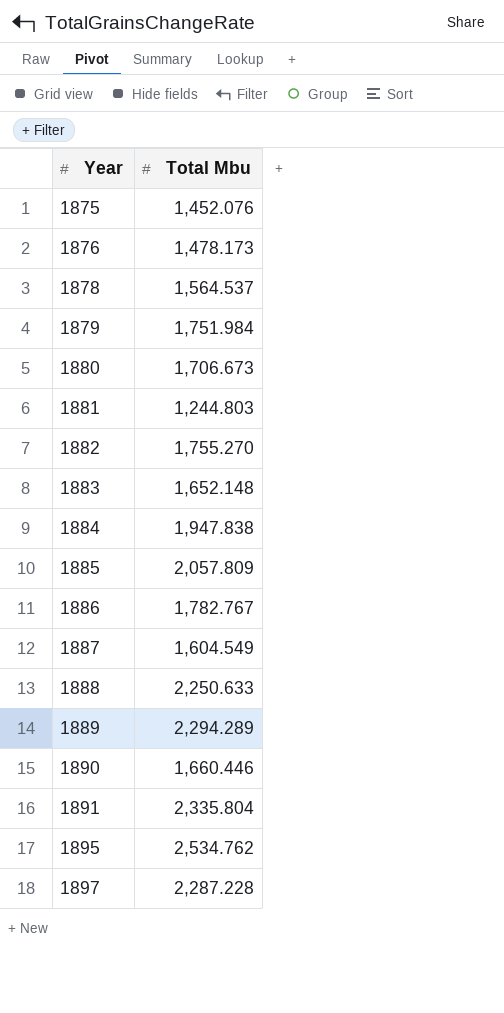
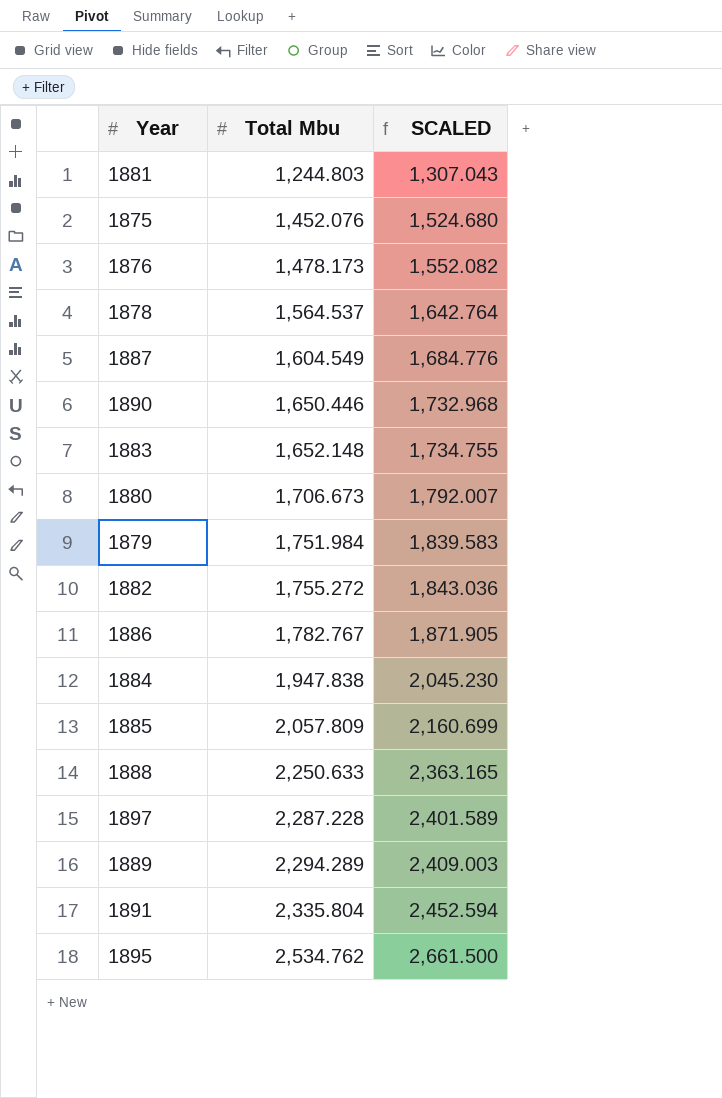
row order: Year ascending -> Total Mbu ascending
column SCALED | formula: none -> [Total Mbu] * 1.05
1890 | Total Mbu: 1,660.446 -> 1,650.446
1882 | Total Mbu: 1,755.270 -> 1,755.272

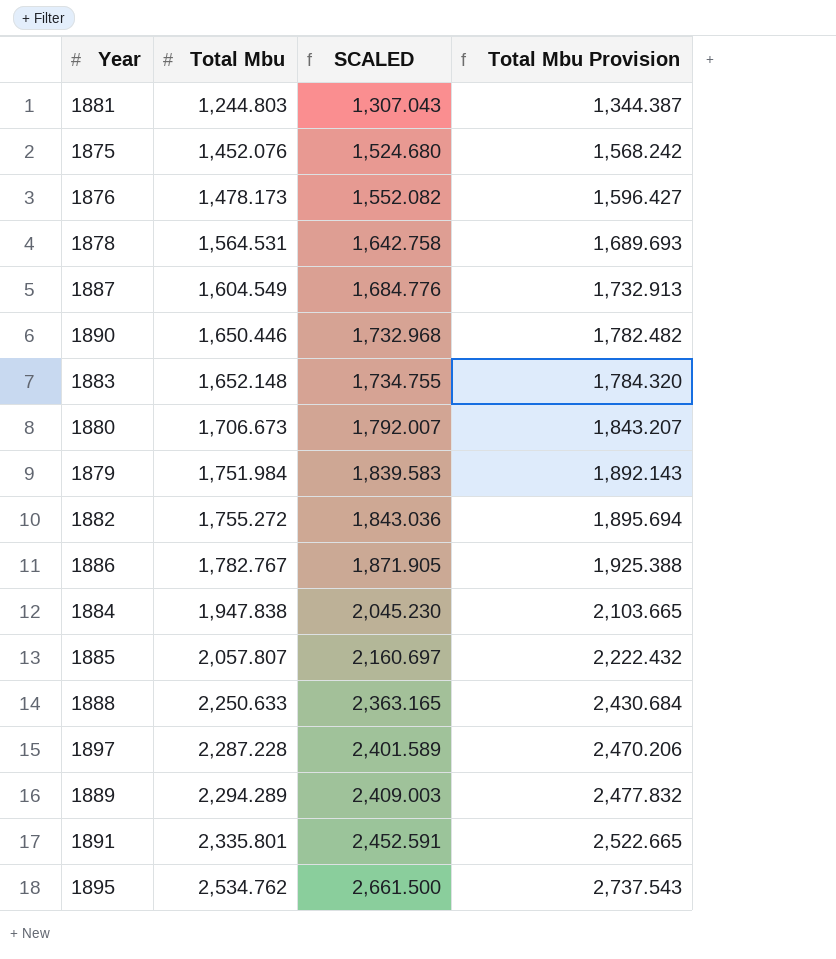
column Total Mbu Provision | formula: none -> [Total Mbu] * 1.08
1878 | Total Mbu: 1,564.537 -> 1,564.531
1878 | SCALED: 1,642.764 -> 1,642.758
1885 | Total Mbu: 2,057.809 -> 2,057.807
1885 | SCALED: 2,160.699 -> 2,160.697
1891 | Total Mbu: 2,335.804 -> 2,335.801
1891 | SCALED: 2,452.594 -> 2,452.591

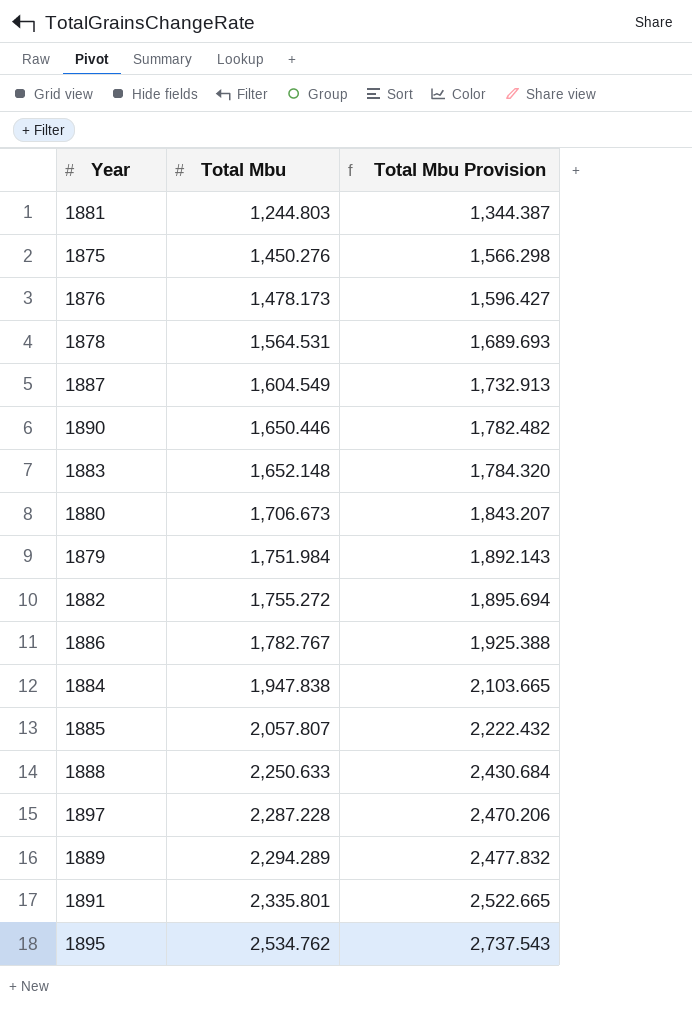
column SCALED | formula: [Total Mbu] * 1.05 -> none
1875 | Total Mbu: 1,452.076 -> 1,450.276
1875 | Total Mbu Provision: 1,568.242 -> 1,566.298

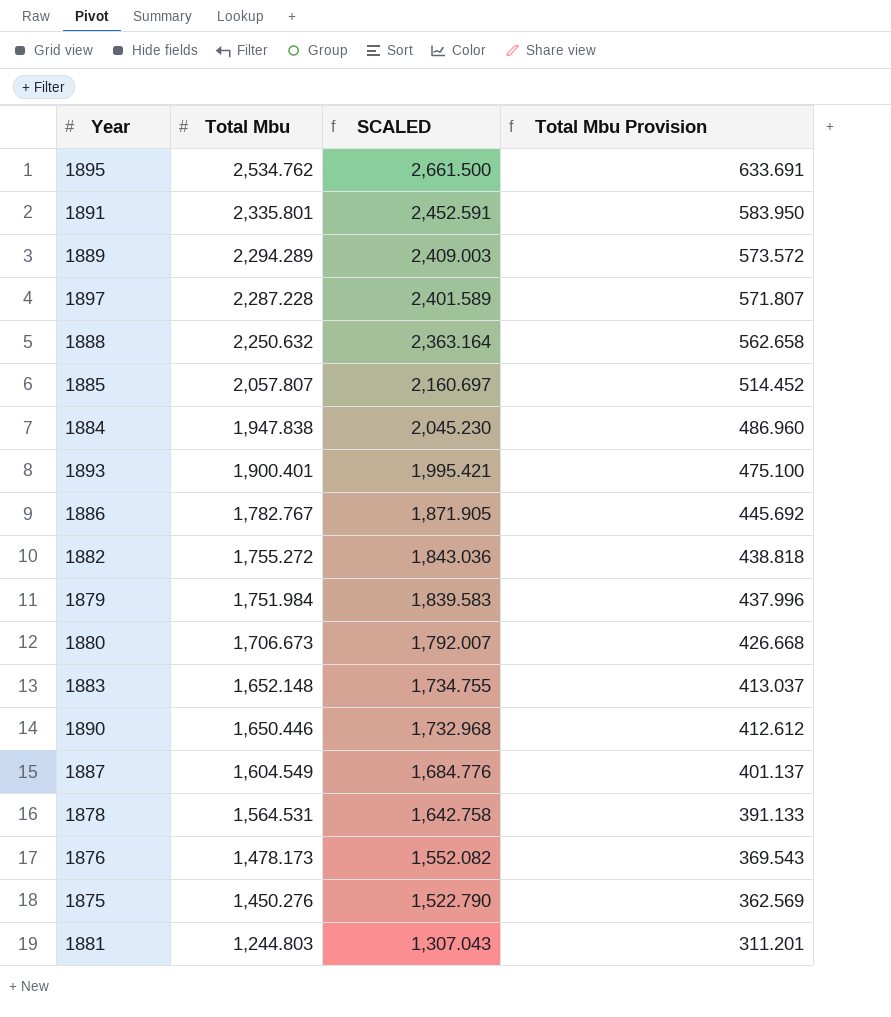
row order: Total Mbu ascending -> Total Mbu descending
column SCALED | formula: none -> [Total Mbu] * 1.05
column Total Mbu Provision | formula: [Total Mbu] * 1.08 -> [Total Mbu] * 0.25
1888 | Total Mbu: 2,250.633 -> 2,250.632
row 1893: none -> 1,900.401 | 1,995.421 | 475.100

